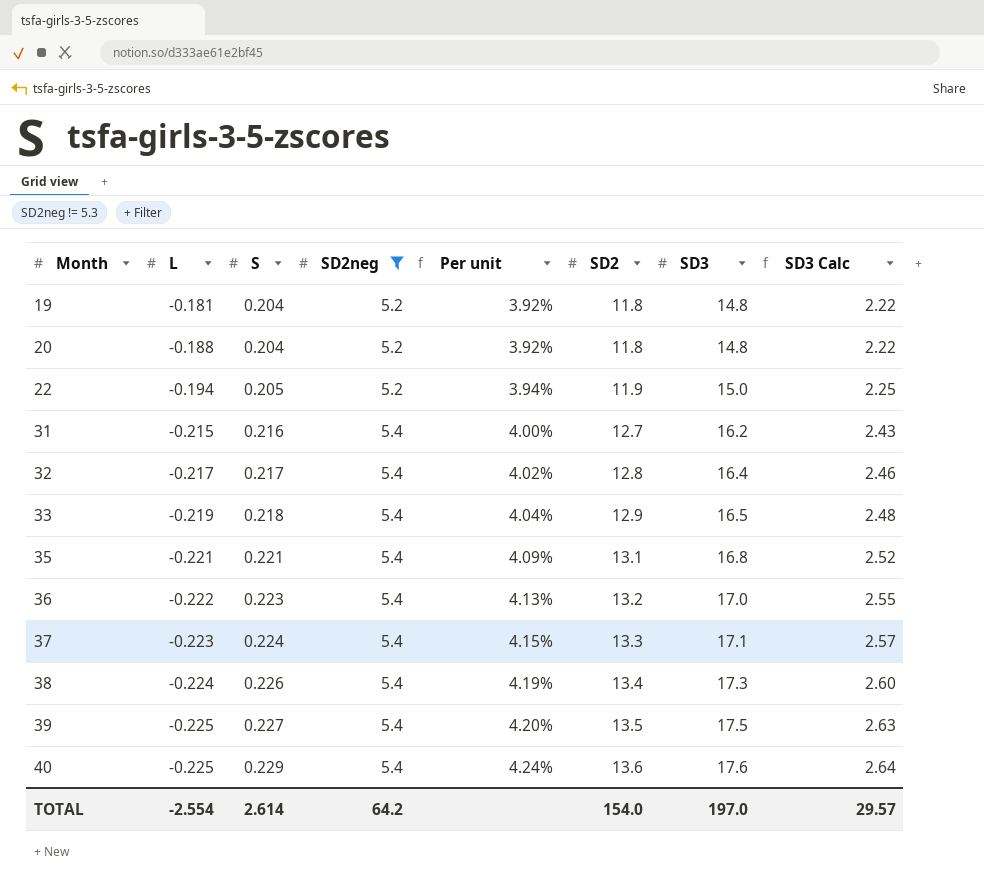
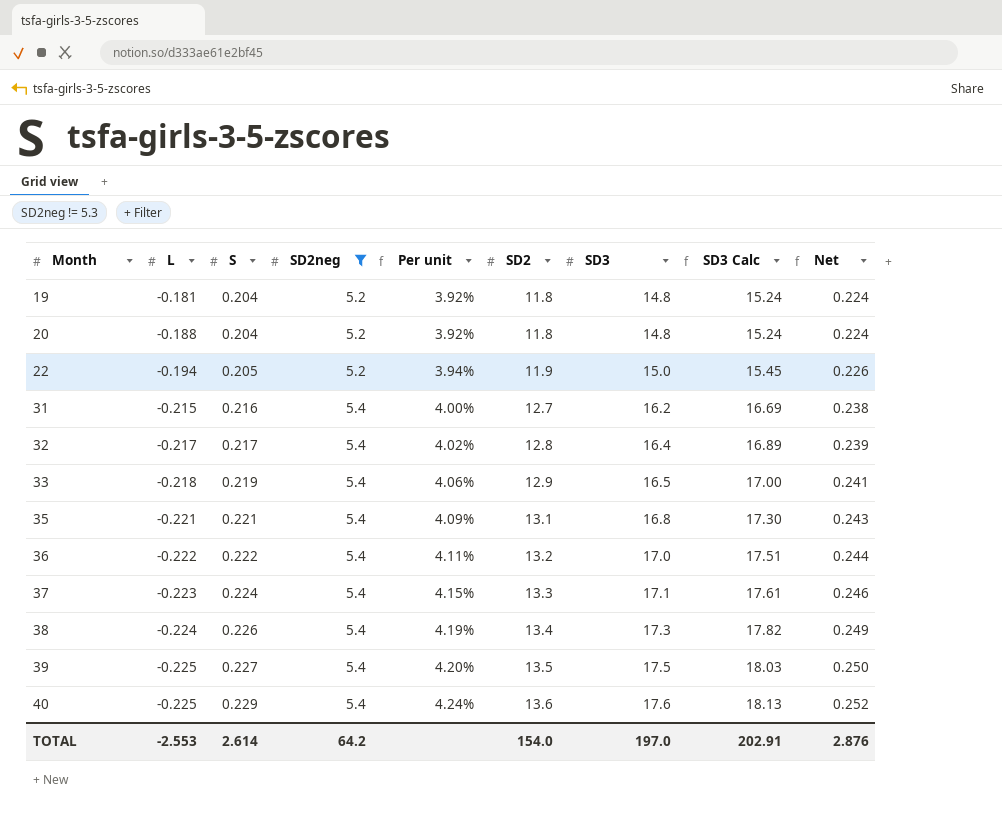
column SD3 Calc | formula: [SD3] * 0.15 -> [SD3] * 1.03
column Net | formula: none -> [S] * 1.1
33 | L: -0.219 -> -0.218
33 | S: 0.218 -> 0.219
33 | Per unit: 4.04% -> 4.06%
36 | S: 0.223 -> 0.222
36 | Per unit: 4.13% -> 4.11%
TOTAL | L: -2.554 -> -2.553
TOTAL | SD3 Calc: 29.57 -> 202.91

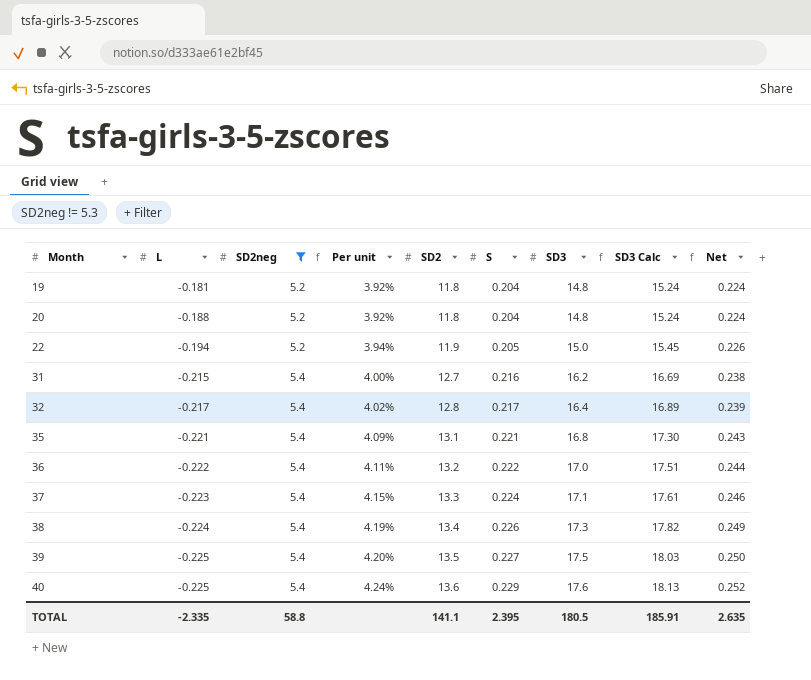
column S | position: 3 -> 6
row 33: -0.218 | 0.219 | 5.4 | 4.06% | 12.9 | 16.5 | 17.00 | 0.241 -> none
TOTAL | L: -2.553 -> -2.335
TOTAL | SD2neg: 64.2 -> 58.8
TOTAL | SD2: 154.0 -> 141.1
TOTAL | S: 2.614 -> 2.395
TOTAL | SD3: 197.0 -> 180.5
TOTAL | SD3 Calc: 202.91 -> 185.91
TOTAL | Net: 2.876 -> 2.635

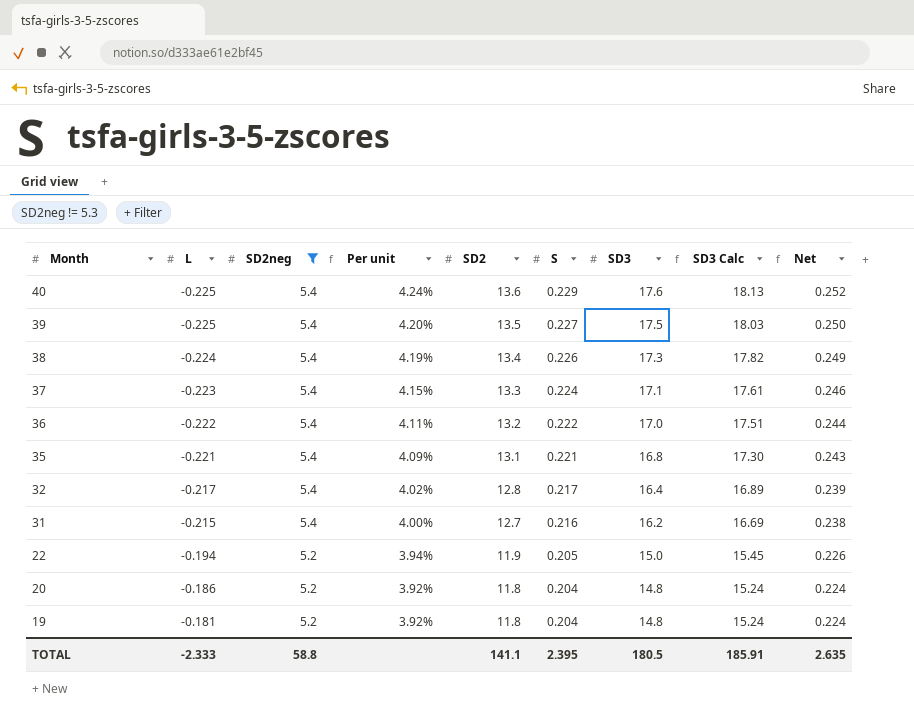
row order: Month ascending -> Month descending
20 | L: -0.188 -> -0.186
TOTAL | L: -2.335 -> -2.333

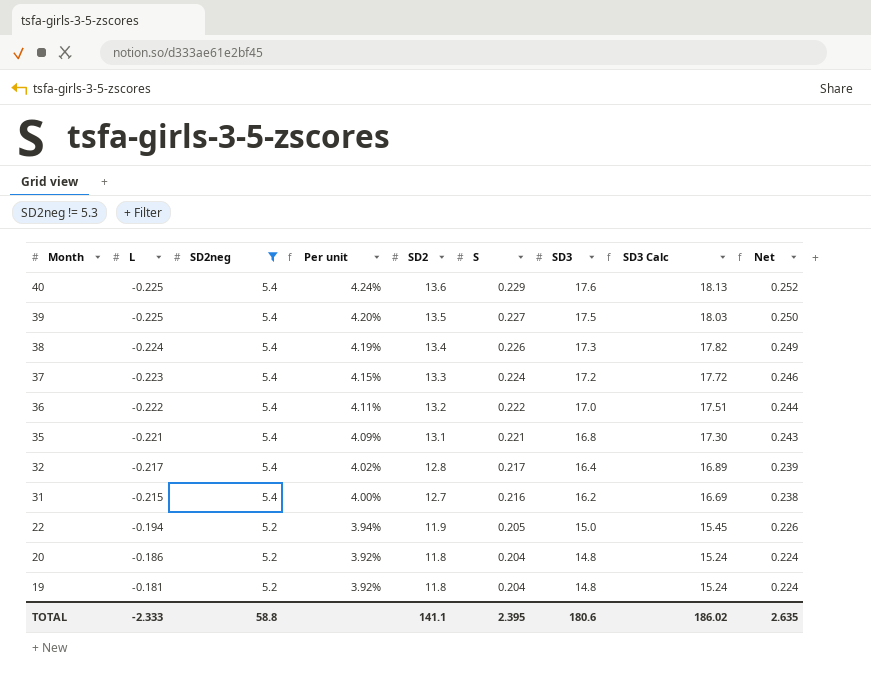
37 | SD3: 17.1 -> 17.2
37 | SD3 Calc: 17.61 -> 17.72
TOTAL | SD3: 180.5 -> 180.6
TOTAL | SD3 Calc: 185.91 -> 186.02

